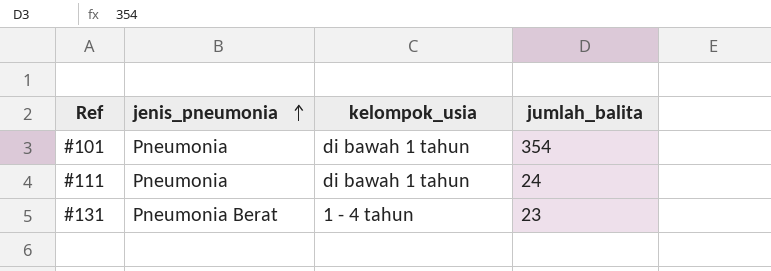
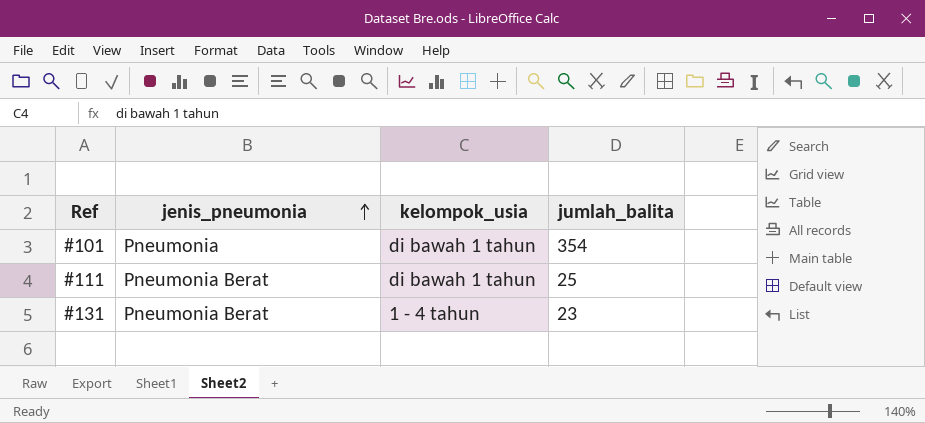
#111 | jenis_pneumonia: Pneumonia -> Pneumonia Berat
#111 | jumlah_balita: 24 -> 25

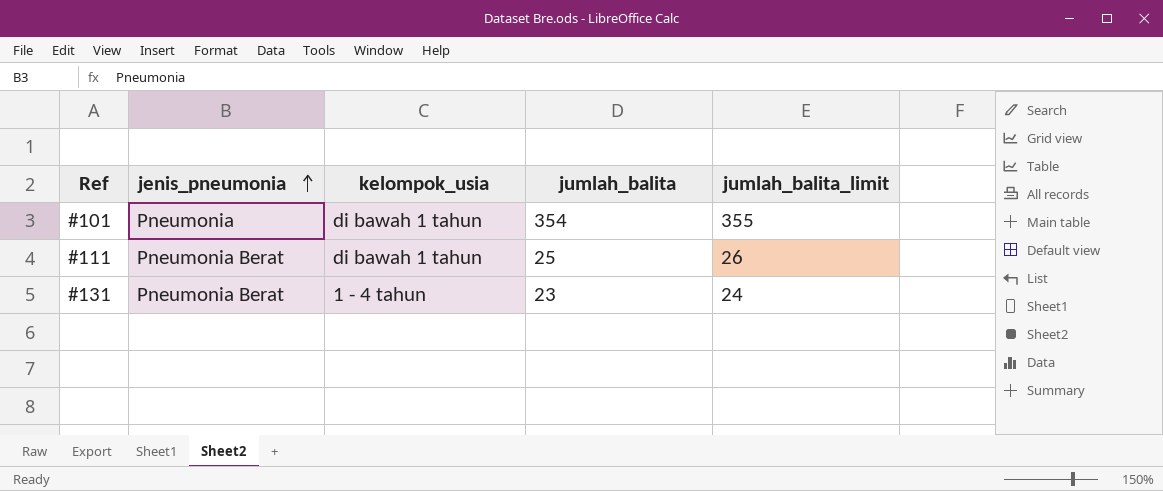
column jumlah_balita_limit | formula: none -> [jumlah_balita] + 1

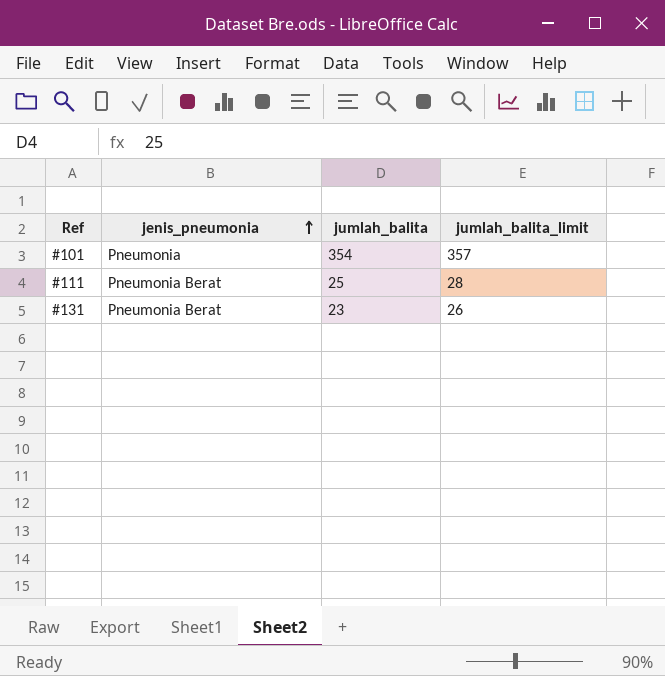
column kelompok_usia | position: 3 -> none
column jumlah_balita_limit | formula: [jumlah_balita] + 1 -> [jumlah_balita] + 3

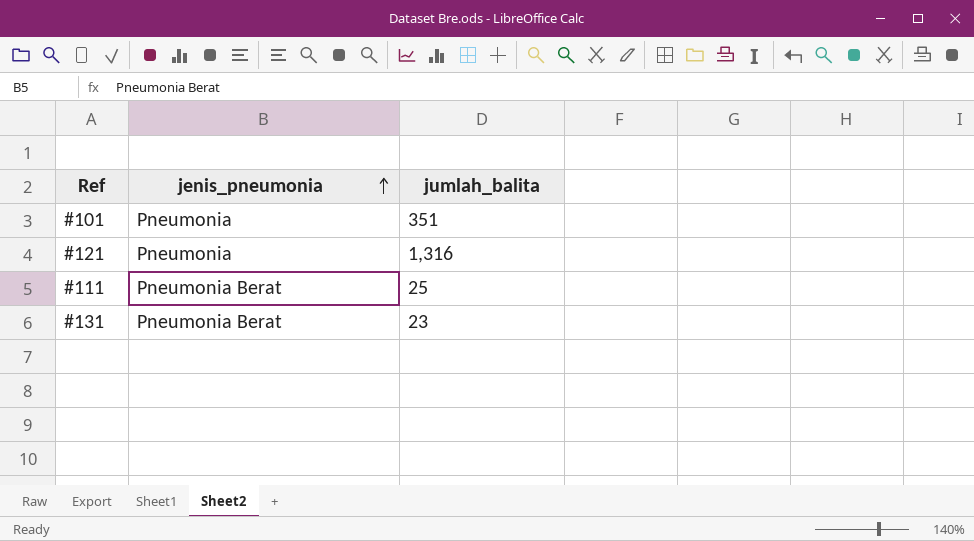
column jumlah_balita_limit | formula: [jumlah_balita] + 3 -> none
#101 | jumlah_balita: 354 -> 351
row #121: none -> Pneumonia | 1,316

